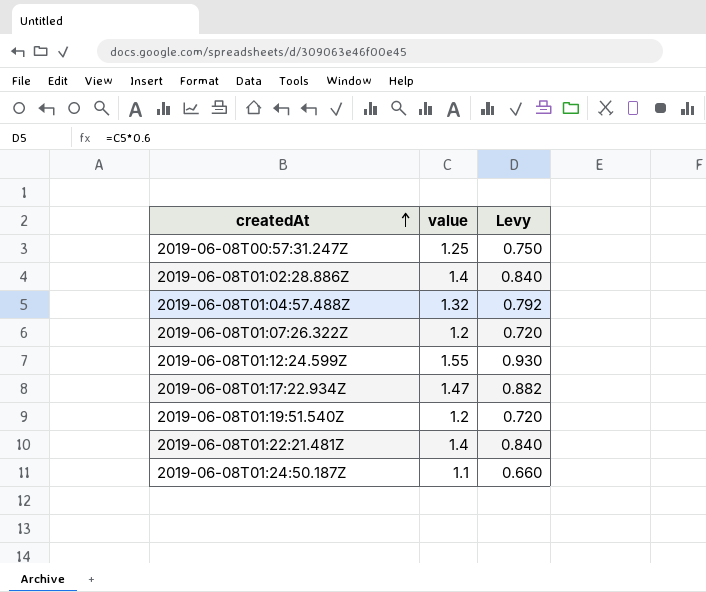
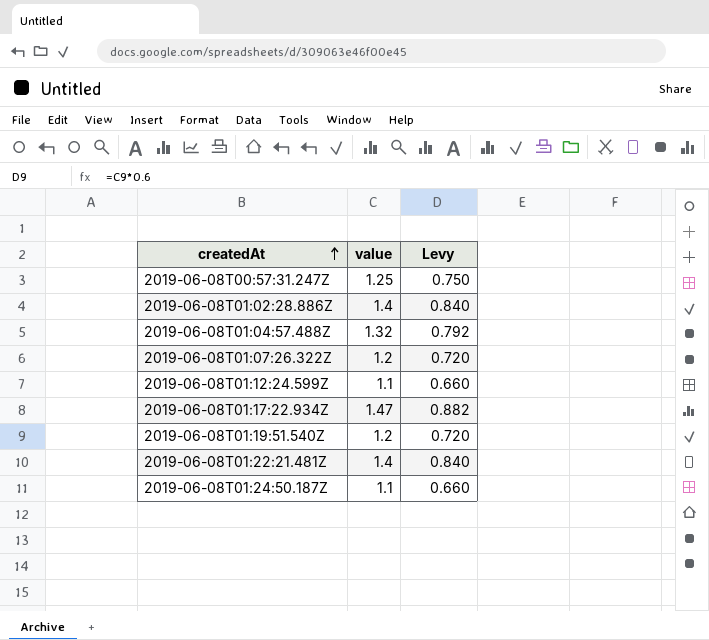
2019-06-08T01:12:24.599Z | value: 1.55 -> 1.1
2019-06-08T01:12:24.599Z | Levy: 0.930 -> 0.660

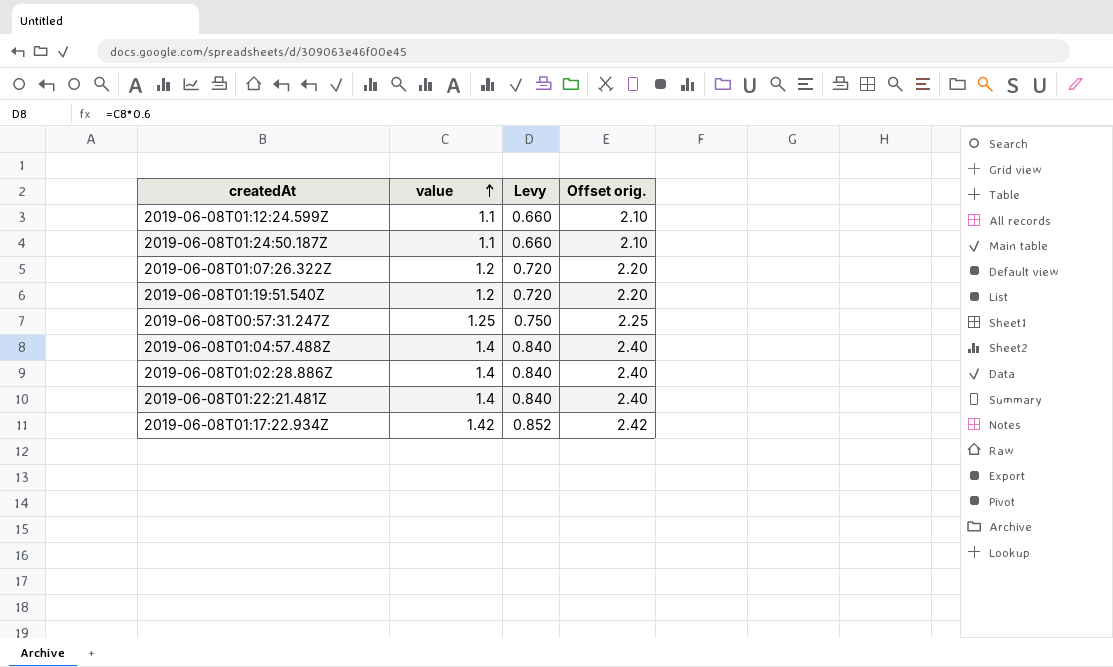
row order: createdAt ascending -> value ascending
column Offset orig. | formula: none -> [value] + 1
2019-06-08T01:04:57.488Z | value: 1.32 -> 1.4
2019-06-08T01:04:57.488Z | Levy: 0.792 -> 0.840
2019-06-08T01:17:22.934Z | value: 1.47 -> 1.42
2019-06-08T01:17:22.934Z | Levy: 0.882 -> 0.852

